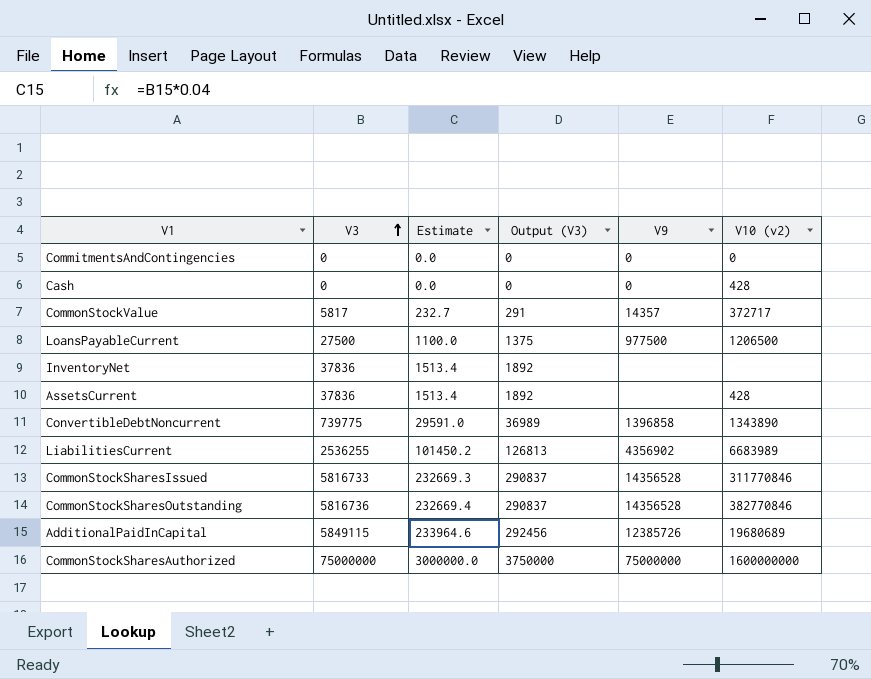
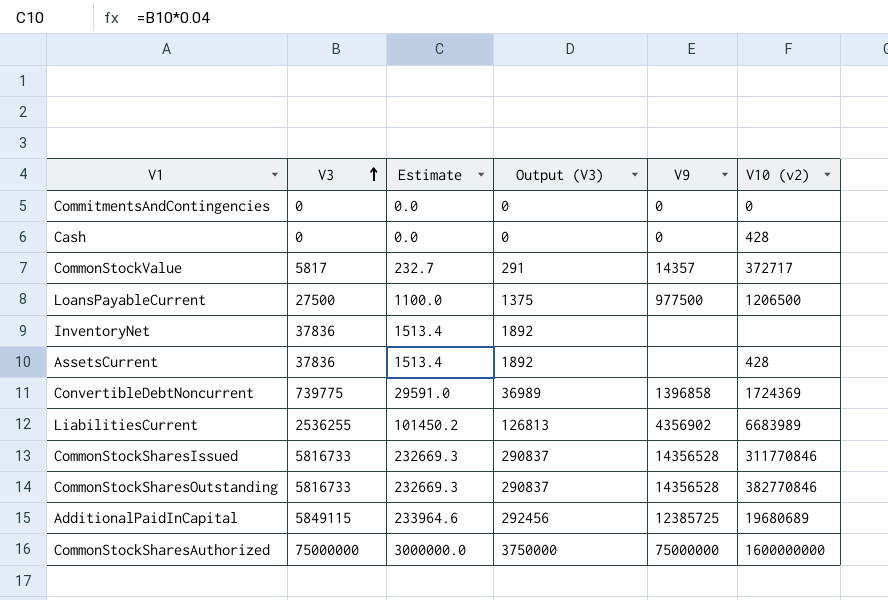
ConvertibleDebtNoncurrent | V10 (v2): 1343890 -> 1724369
CommonStockSharesOutstanding | V3: 5816736 -> 5816733
CommonStockSharesOutstanding | Estimate: 232669.4 -> 232669.3
AdditionalPaidInCapital | V9: 12385726 -> 12385725

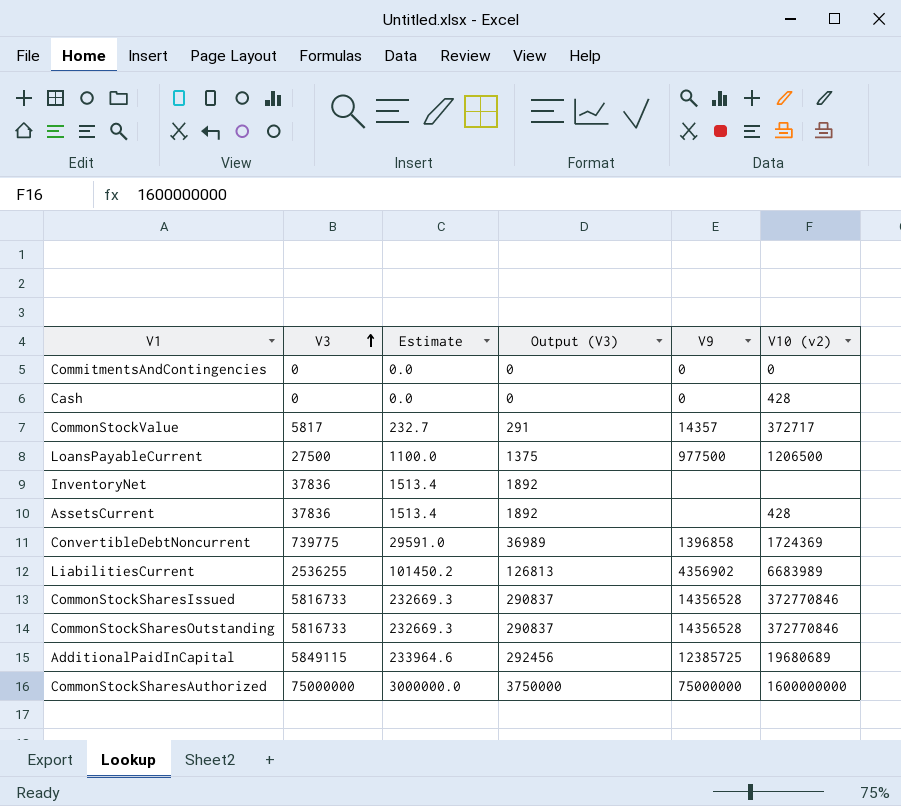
CommonStockSharesIssued | V10 (v2): 311770846 -> 372770846
CommonStockSharesOutstanding | V10 (v2): 382770846 -> 372770846

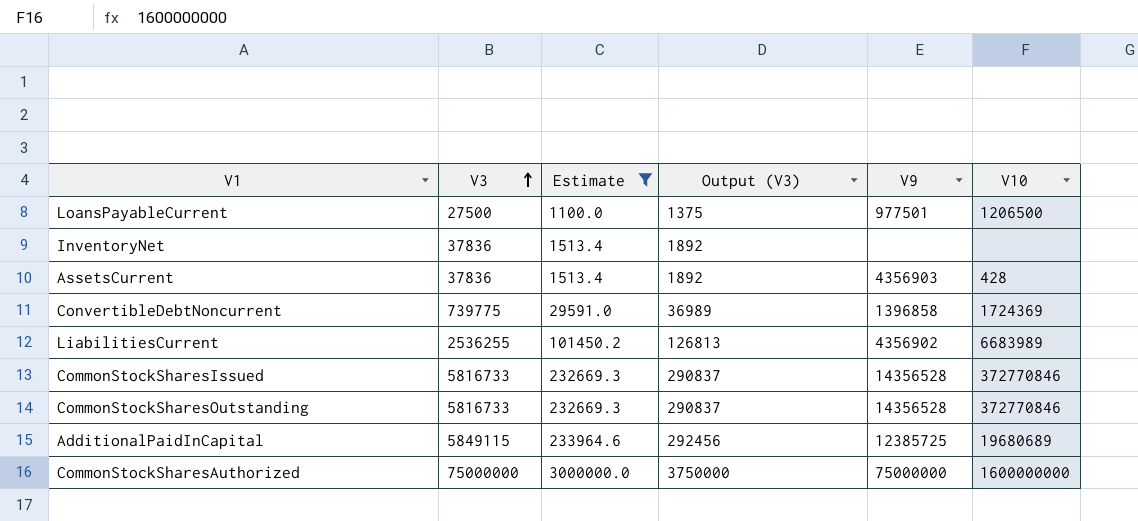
filter: none -> Estimate >= 1100.0
column name: V10 (v2) -> V10
LoansPayableCurrent | V9: 977500 -> 977501
AssetsCurrent | V9: none -> 4356903

